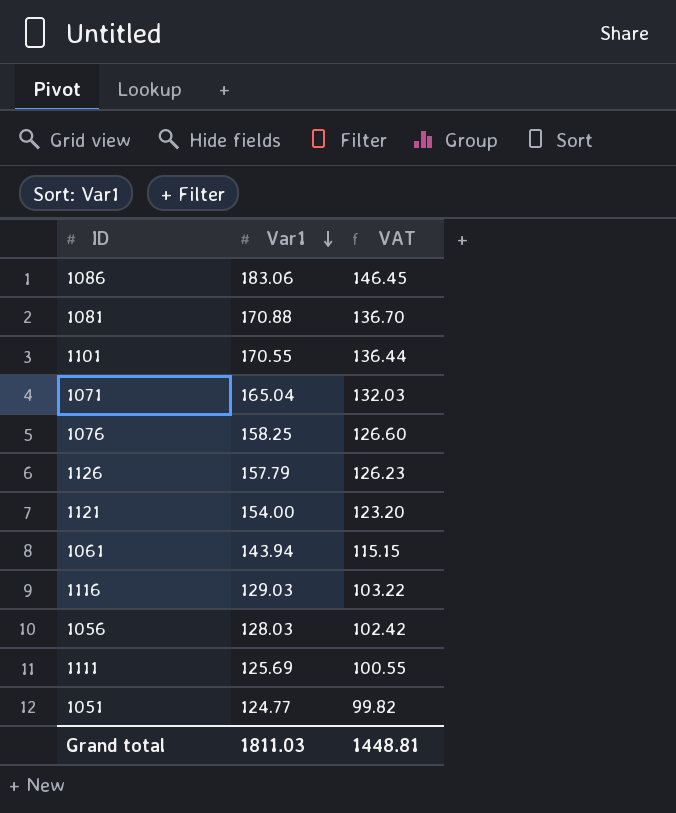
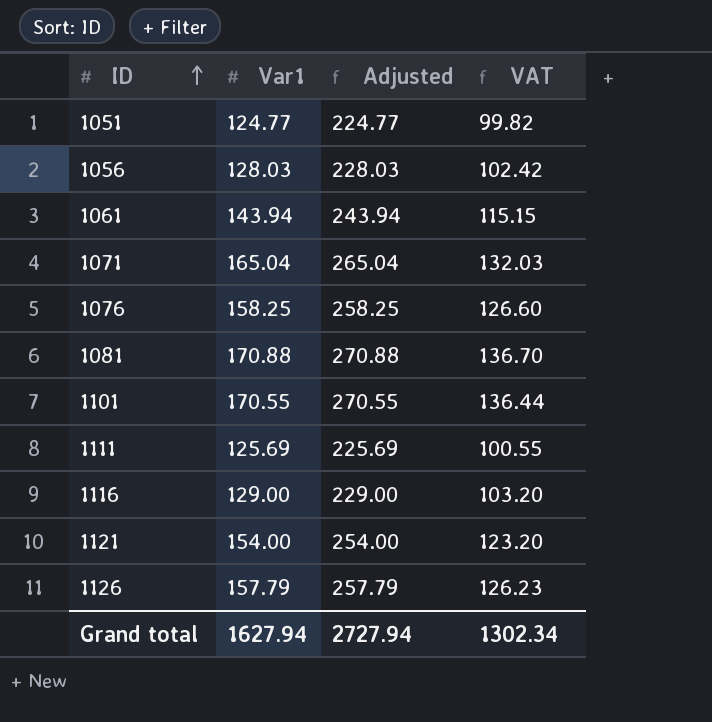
row order: Var1 descending -> ID ascending
column Adjusted | formula: none -> [Var1] + 100
row 1086: 183.06 | 146.45 -> none
1116 | Var1: 129.03 -> 129.00
1116 | VAT: 103.22 -> 103.20
Grand total | Var1: 1811.03 -> 1627.94
Grand total | VAT: 1448.81 -> 1302.34

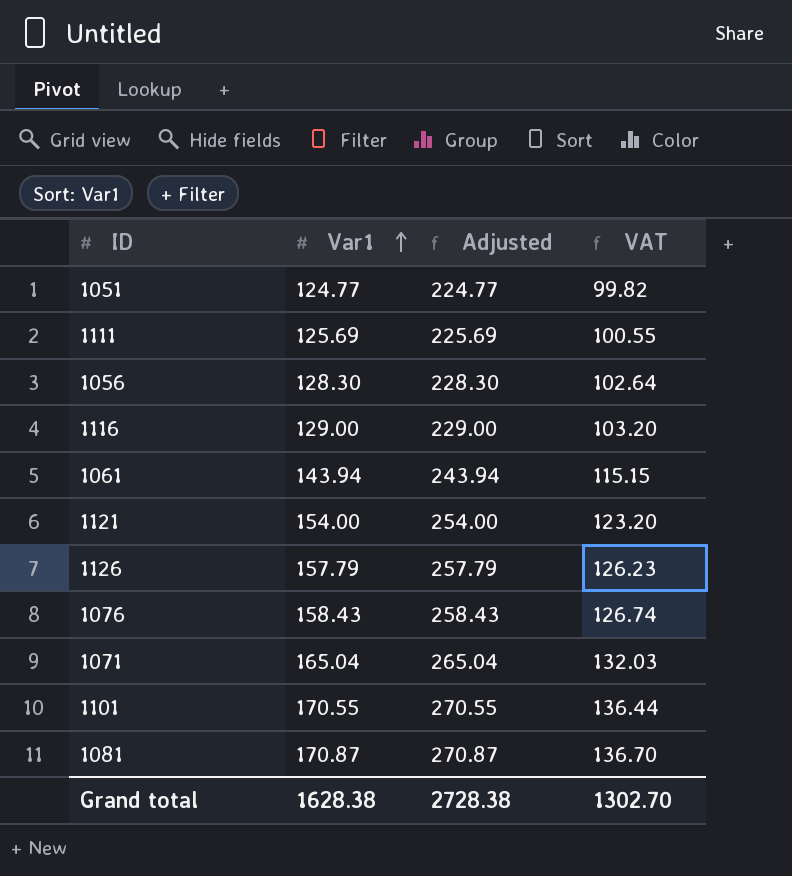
row order: ID ascending -> Var1 ascending
1056 | Var1: 128.03 -> 128.30
1056 | Adjusted: 228.03 -> 228.30
1056 | VAT: 102.42 -> 102.64
1076 | Var1: 158.25 -> 158.43
1076 | Adjusted: 258.25 -> 258.43
1076 | VAT: 126.60 -> 126.74
1081 | Var1: 170.88 -> 170.87
1081 | Adjusted: 270.88 -> 270.87
Grand total | Var1: 1627.94 -> 1628.38
Grand total | Adjusted: 2727.94 -> 2728.38
Grand total | VAT: 1302.34 -> 1302.70

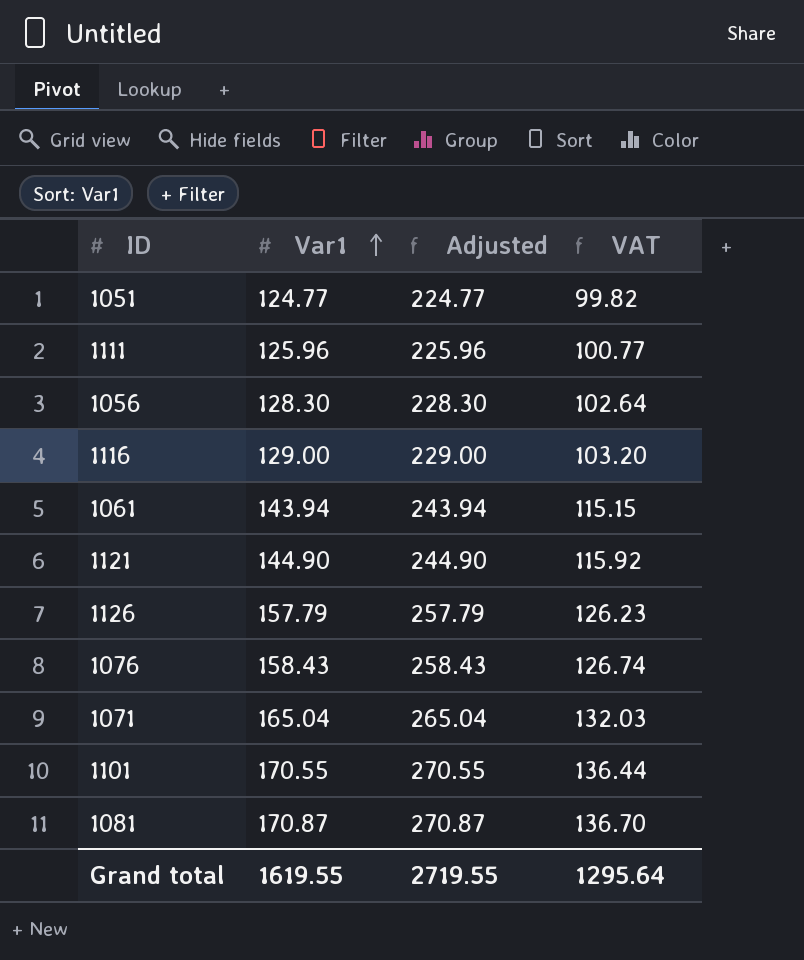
1111 | Var1: 125.69 -> 125.96
1111 | Adjusted: 225.69 -> 225.96
1111 | VAT: 100.55 -> 100.77
1121 | Var1: 154.00 -> 144.90
1121 | Adjusted: 254.00 -> 244.90
1121 | VAT: 123.20 -> 115.92
Grand total | Var1: 1628.38 -> 1619.55
Grand total | Adjusted: 2728.38 -> 2719.55
Grand total | VAT: 1302.70 -> 1295.64

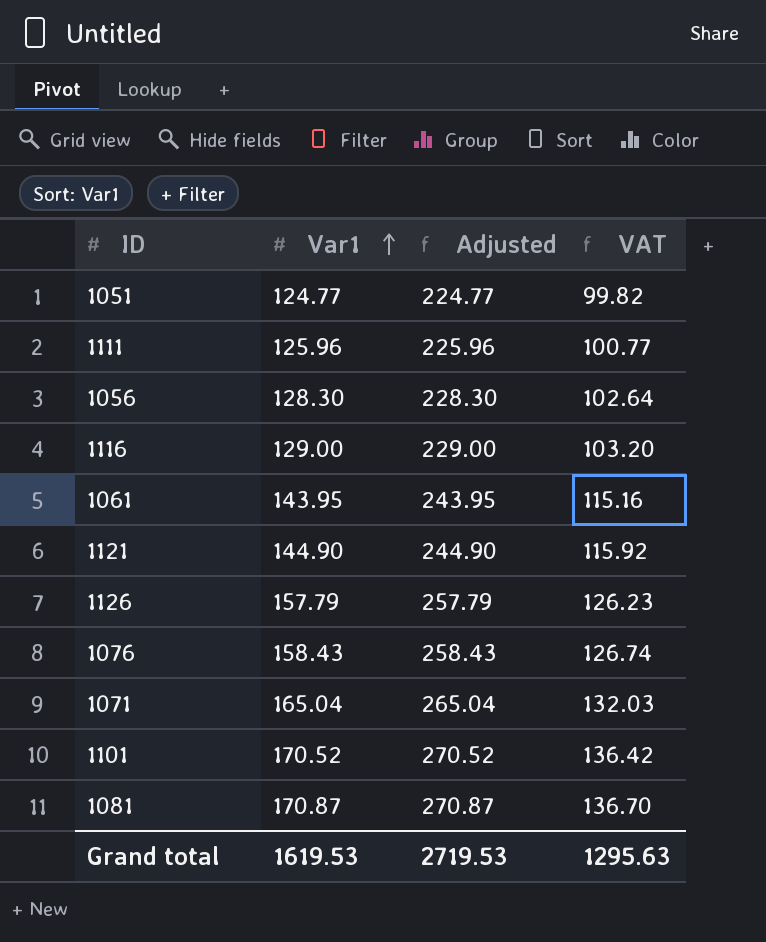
1061 | Var1: 143.94 -> 143.95
1061 | Adjusted: 243.94 -> 243.95
1061 | VAT: 115.15 -> 115.16
1101 | Var1: 170.55 -> 170.52
1101 | Adjusted: 270.55 -> 270.52
1101 | VAT: 136.44 -> 136.42
Grand total | Var1: 1619.55 -> 1619.53
Grand total | Adjusted: 2719.55 -> 2719.53
Grand total | VAT: 1295.64 -> 1295.63

